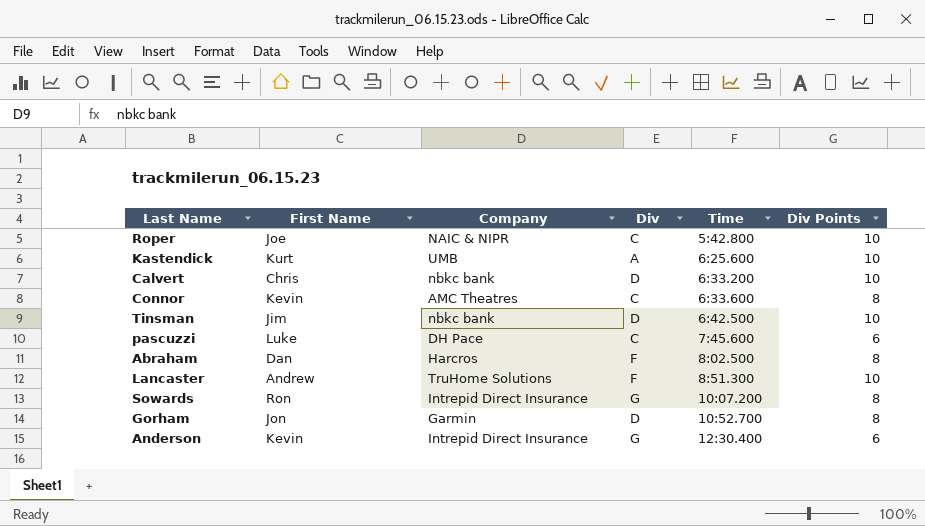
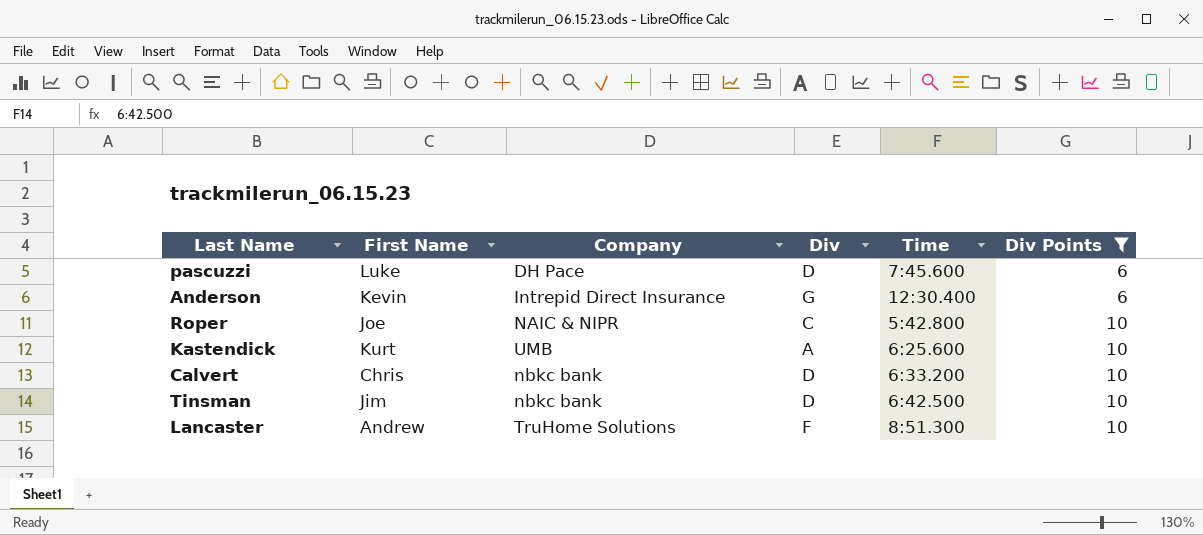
filter: none -> Div Points != 8
row order: Time ascending -> Div Points ascending
pascuzzi | Div: C -> D

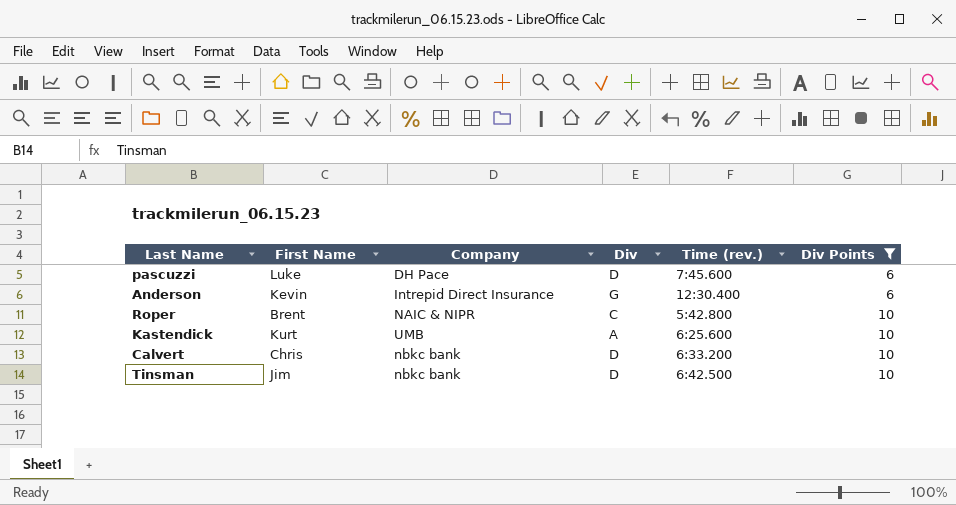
column name: Time -> Time (rev.)
row Lancaster: Andrew | TruHome Solutions | F | 8:51.300 | 10 -> none
Roper | First Name: Joe -> Brent

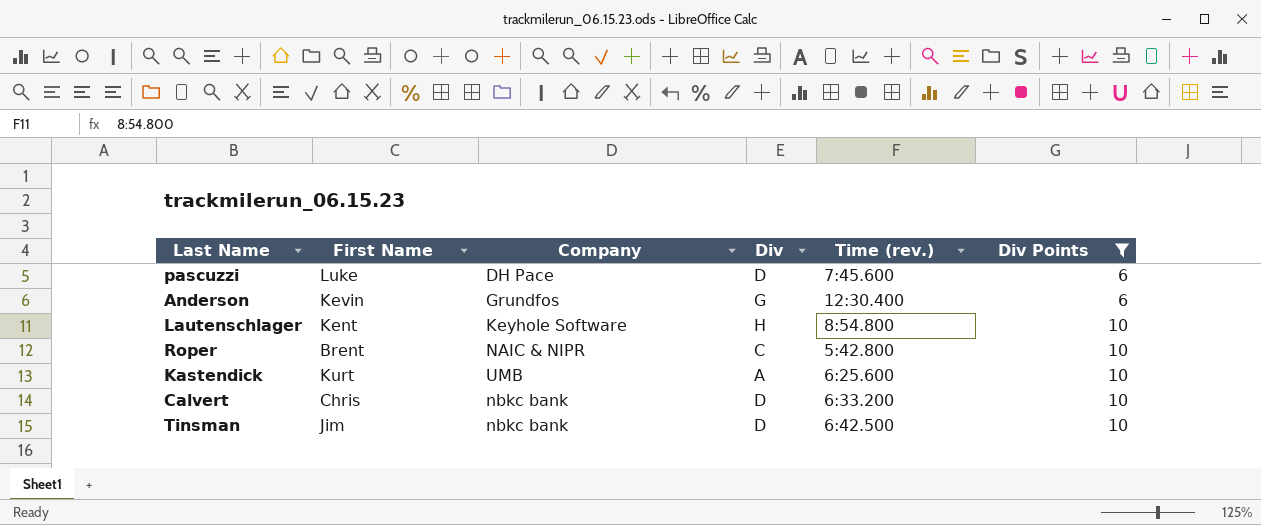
Anderson | Company: Intrepid Direct Insurance -> Grundfos
row Lautenschlager: none -> Kent | Keyhole Software | H | 8:54.800 | 10

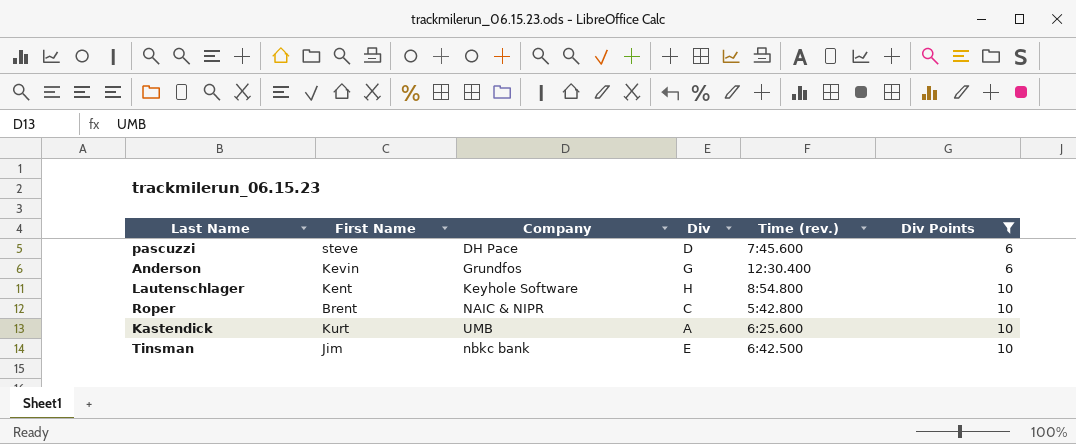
row Calvert: Chris | nbkc bank | D | 6:33.200 | 10 -> none
pascuzzi | First Name: Luke -> steve
Tinsman | Div: D -> E

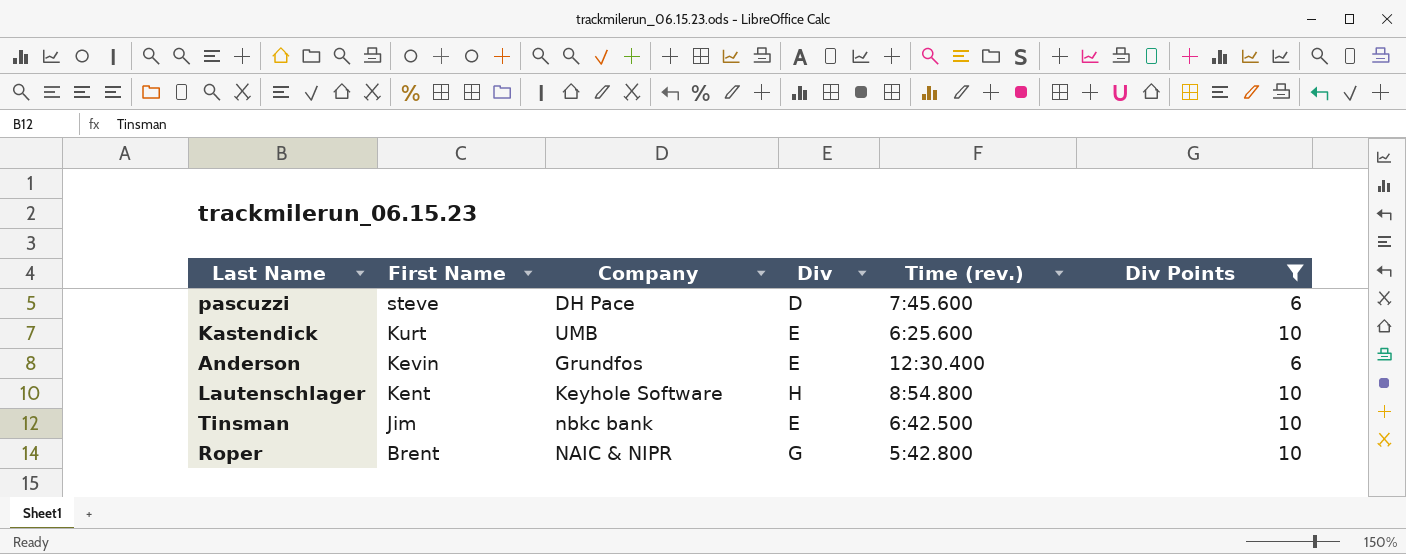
row order: Div Points ascending -> First Name descending
Kastendick | Div: A -> E
Anderson | Div: G -> E
Roper | Div: C -> G

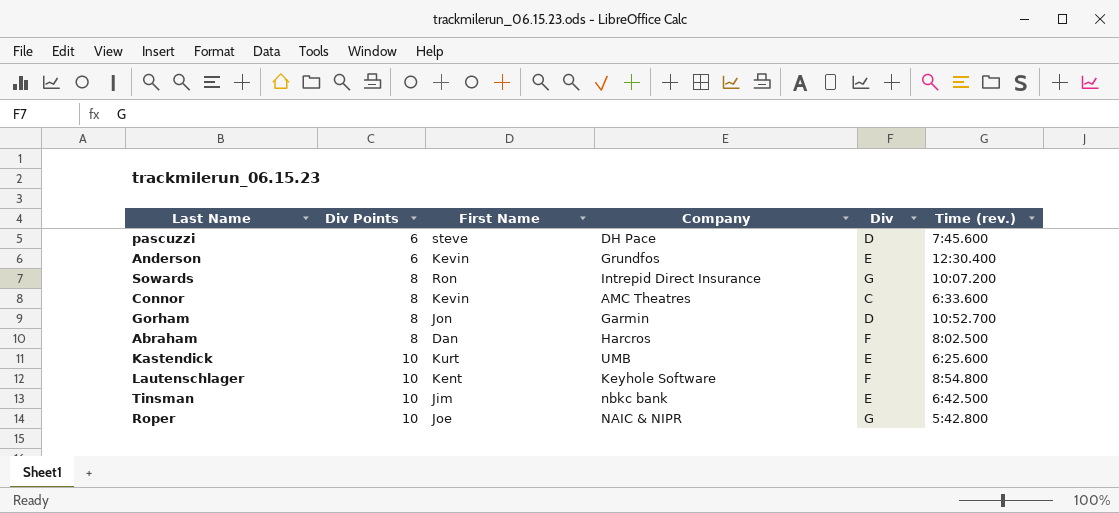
filter: Div Points != 8 -> none
row order: First Name descending -> Div Points ascending
column Div Points | position: 6 -> 2
Lautenschlager | Div: H -> F
Roper | First Name: Brent -> Joe

